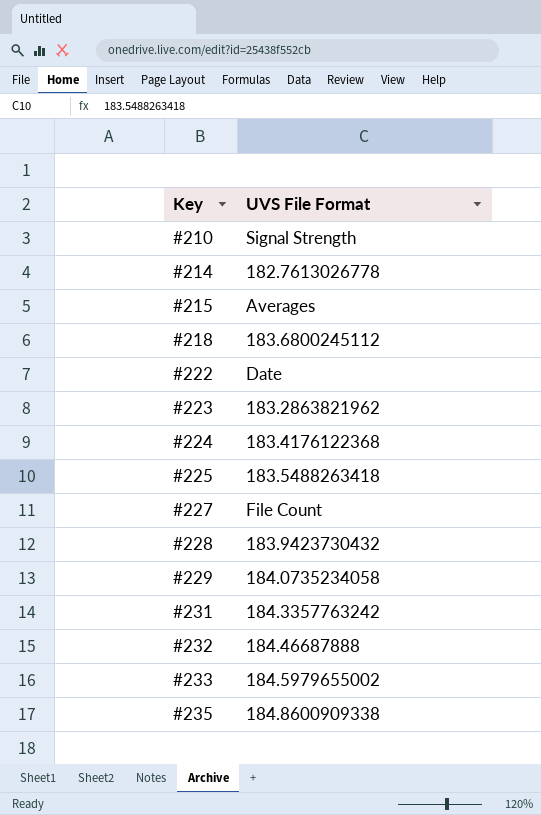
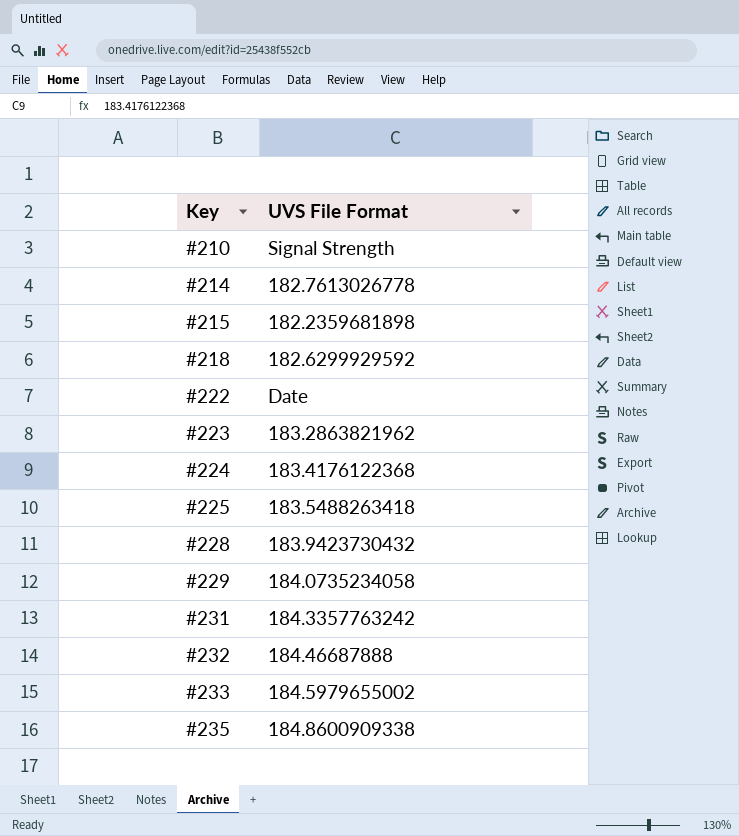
row #227: File Count -> none
#215 | UVS File Format: Averages -> 182.2359681898
#218 | UVS File Format: 183.6800245112 -> 182.6299929592

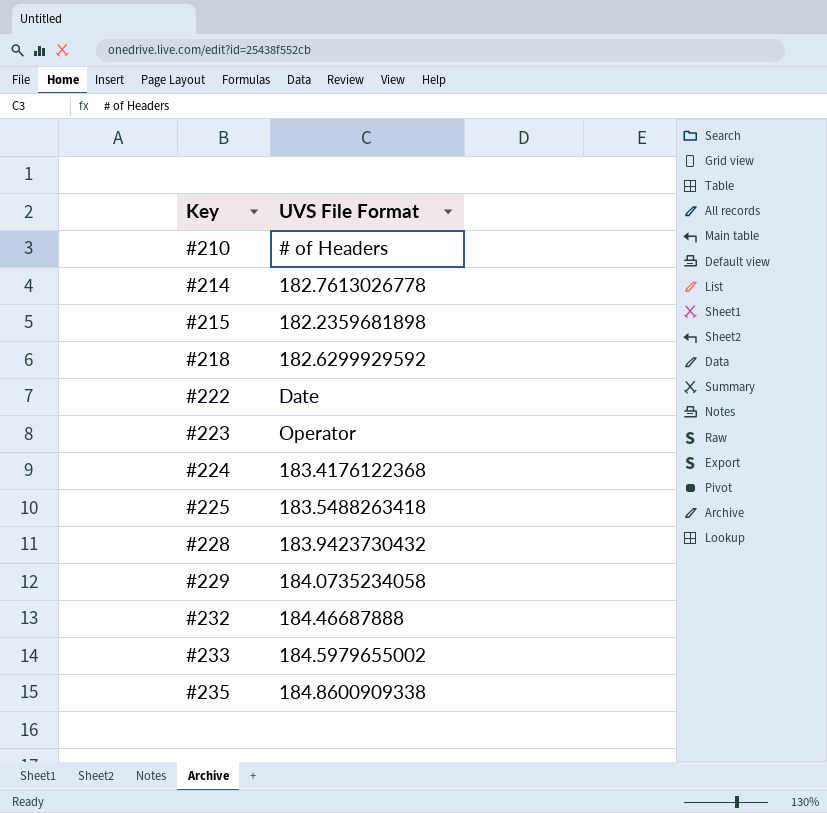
row #231: 184.3357763242 -> none
#210 | UVS File Format: Signal Strength -> # of Headers
#223 | UVS File Format: 183.2863821962 -> Operator

